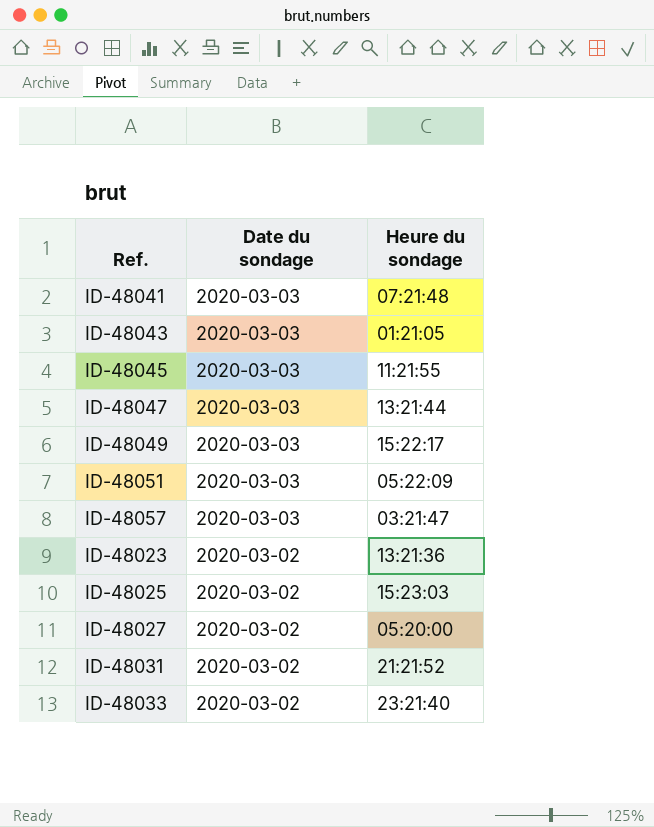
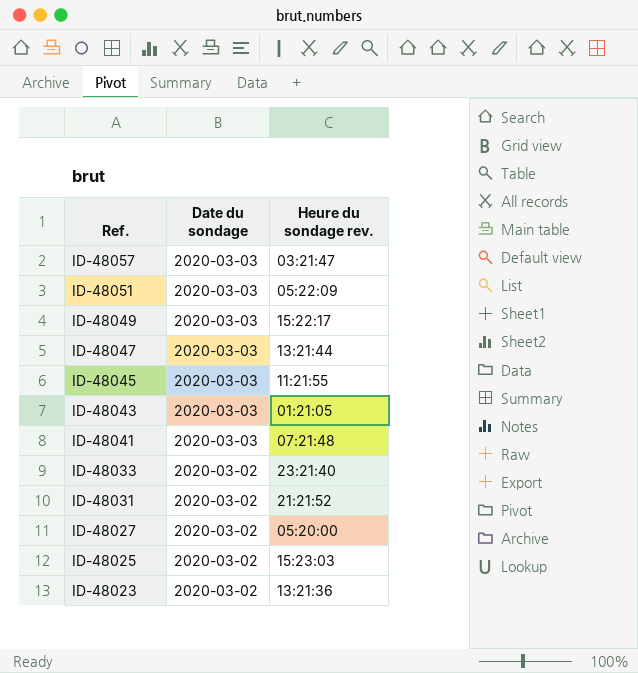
row order: Date du sondage descending -> Ref. descending
column name: Heure du sondage -> Heure du sondage rev.

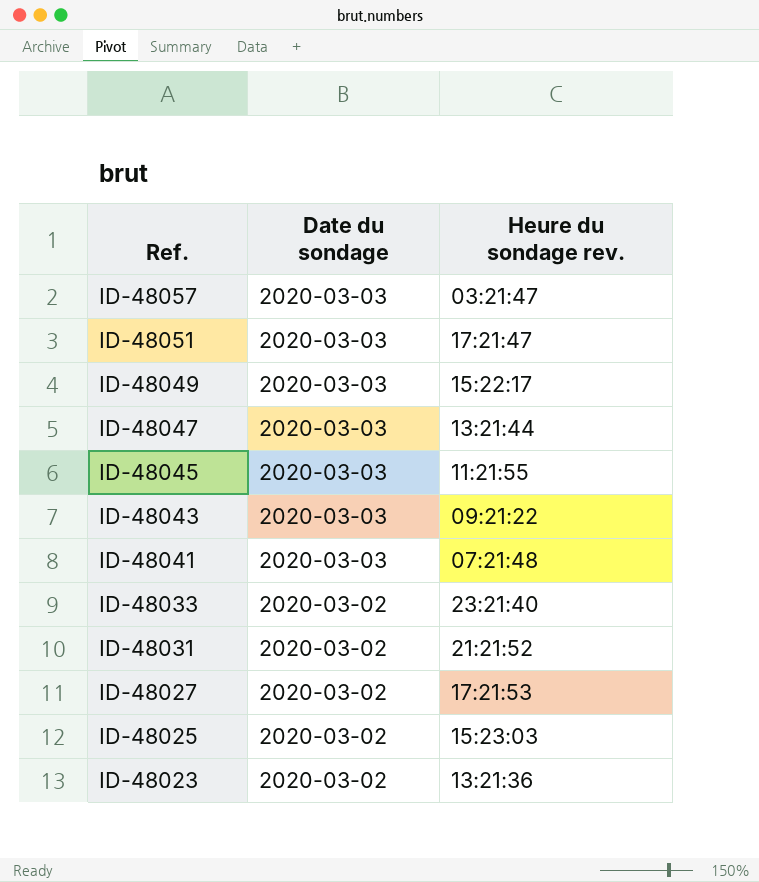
ID-48051 | Heure du sondage rev.: 05:22:09 -> 17:21:47
ID-48043 | Heure du sondage rev.: 01:21:05 -> 09:21:22
ID-48027 | Heure du sondage rev.: 05:20:00 -> 17:21:53

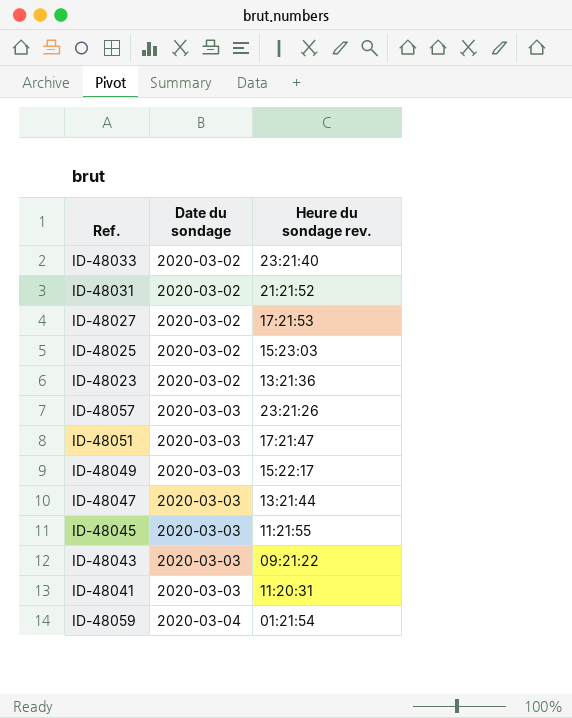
row order: Ref. descending -> Date du sondage ascending
ID-48057 | Heure du sondage rev.: 03:21:47 -> 23:21:26
ID-48041 | Heure du sondage rev.: 07:21:48 -> 11:20:31
row ID-48059: none -> 2020-03-04 | 01:21:54

